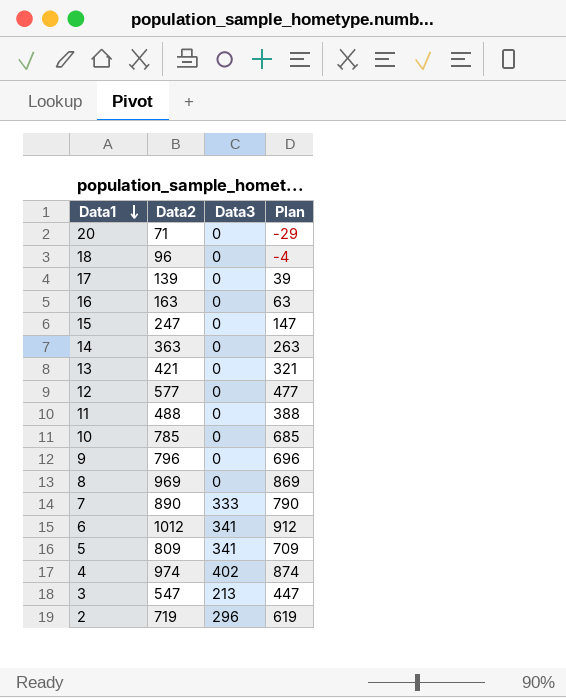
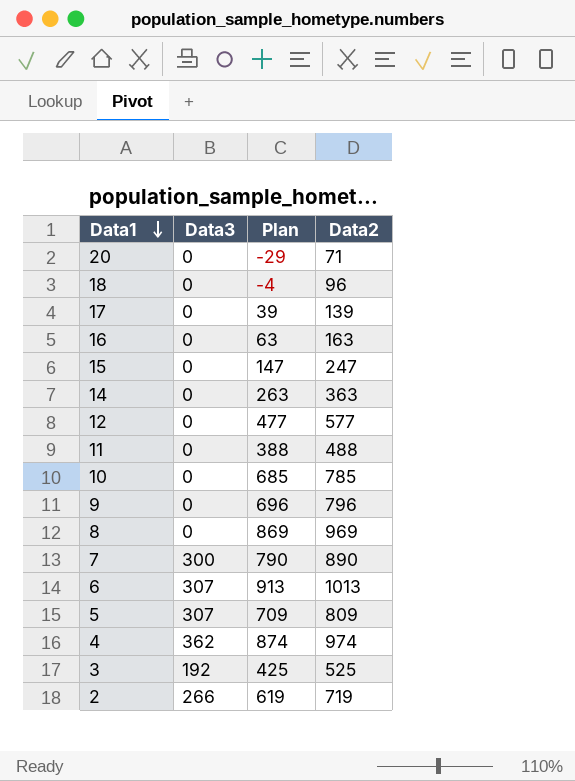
column Data2 | position: 2 -> 4
row 13: 421 | 0 | 321 -> none
7 | Data3: 333 -> 300
6 | Data3: 341 -> 307
6 | Plan: 912 -> 913
6 | Data2: 1012 -> 1013
5 | Data3: 341 -> 307
4 | Data3: 402 -> 362
3 | Data3: 213 -> 192
3 | Plan: 447 -> 425
3 | Data2: 547 -> 525
2 | Data3: 296 -> 266

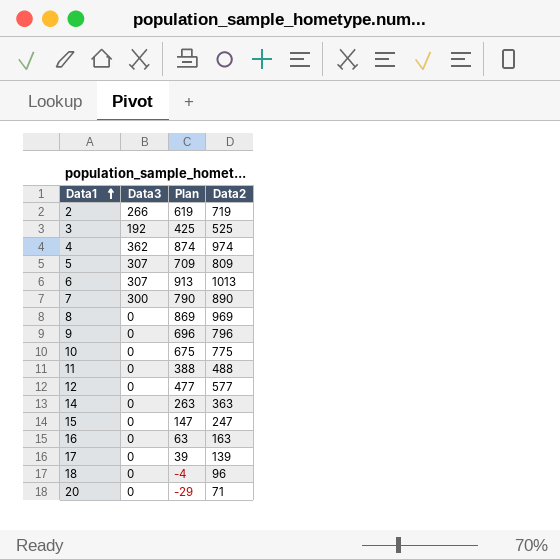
row order: Data1 descending -> Data1 ascending
10 | Plan: 685 -> 675
10 | Data2: 785 -> 775

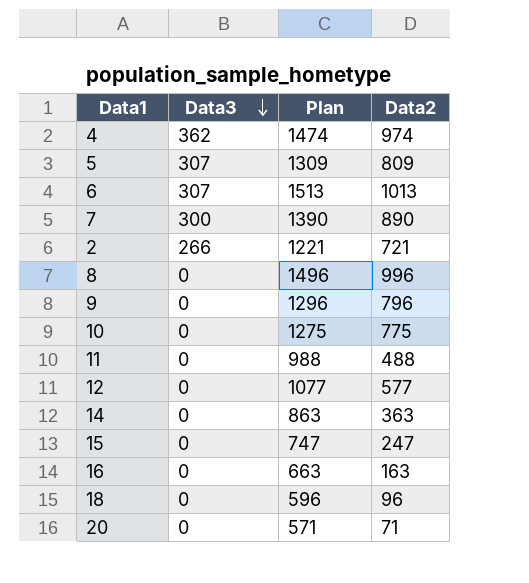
row order: Data1 ascending -> Data3 descending
column Plan | formula: [Data2] - 100 -> [Data2] + 500
row 3: 192 | 425 | 525 -> none
row 17: 0 | 39 | 139 -> none
2 | Data2: 719 -> 721
8 | Data2: 969 -> 996

